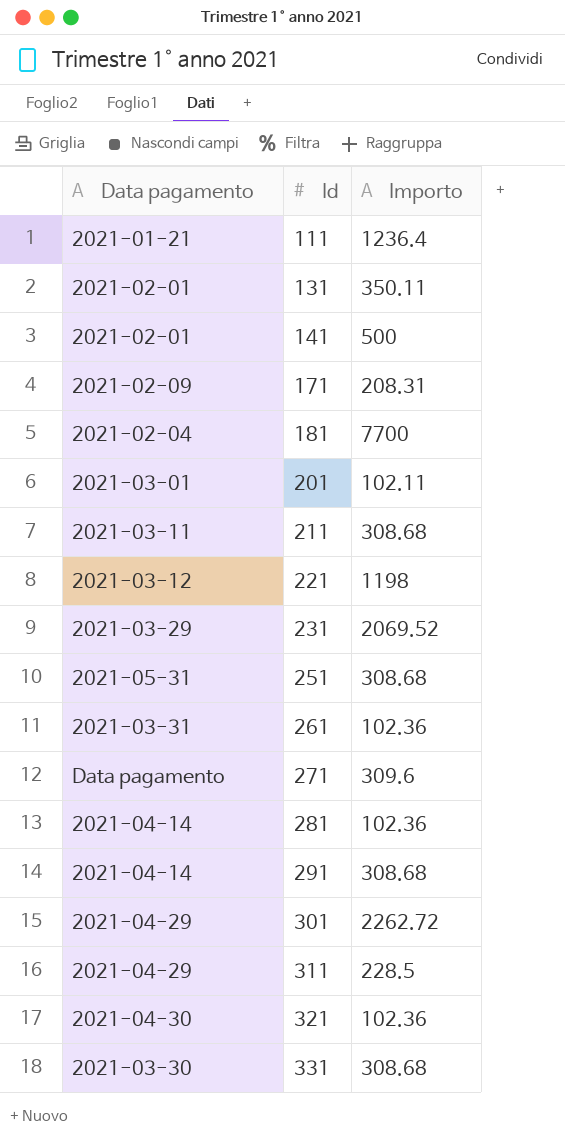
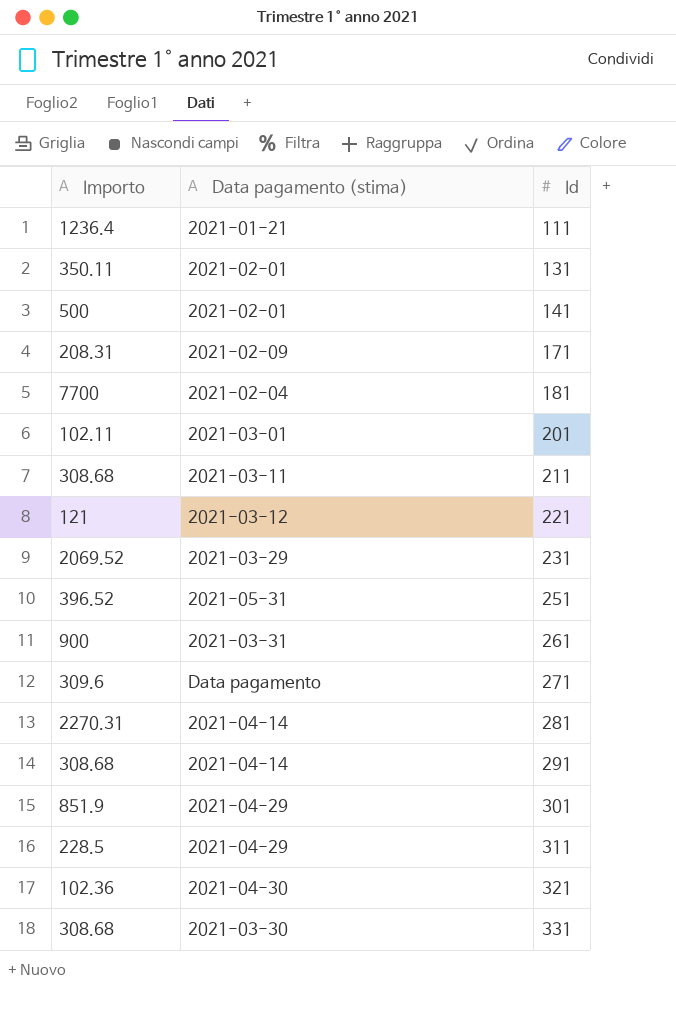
column Importo | position: 3 -> 1
column name: Data pagamento -> Data pagamento (stima)
221 | Importo: 1198 -> 121
251 | Importo: 308.68 -> 396.52
261 | Importo: 102.36 -> 900
281 | Importo: 102.36 -> 2270.31
301 | Importo: 2262.72 -> 851.9

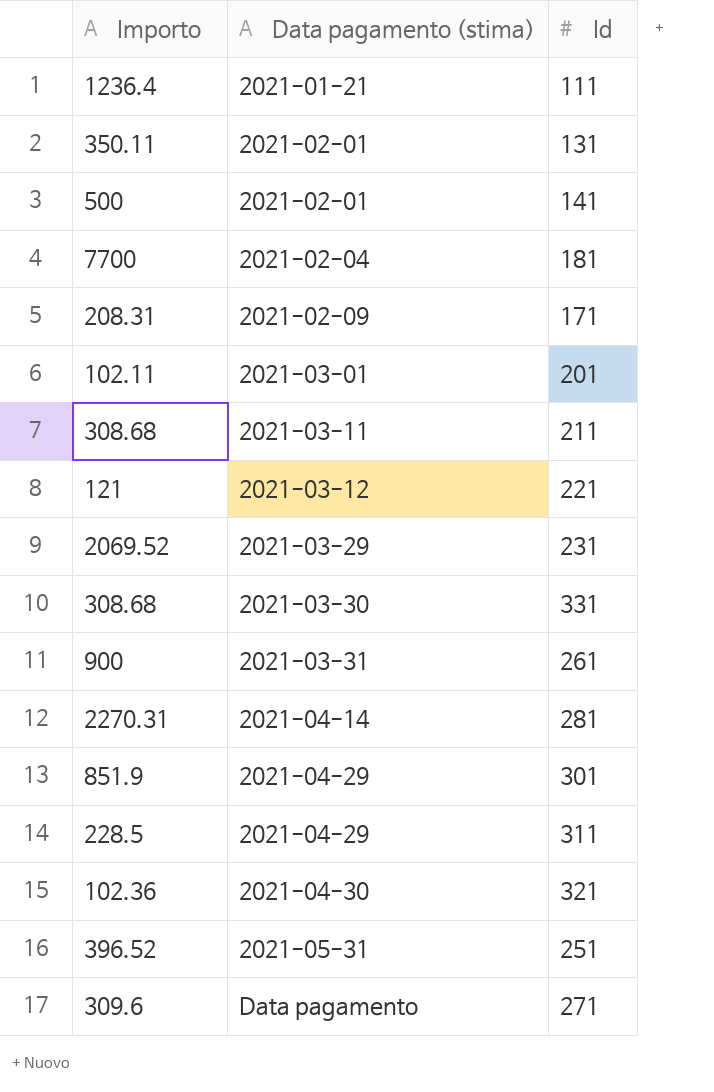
row order: Id ascending -> Data pagamento (stima) ascending
row 291: 308.68 | 2021-04-14 -> none

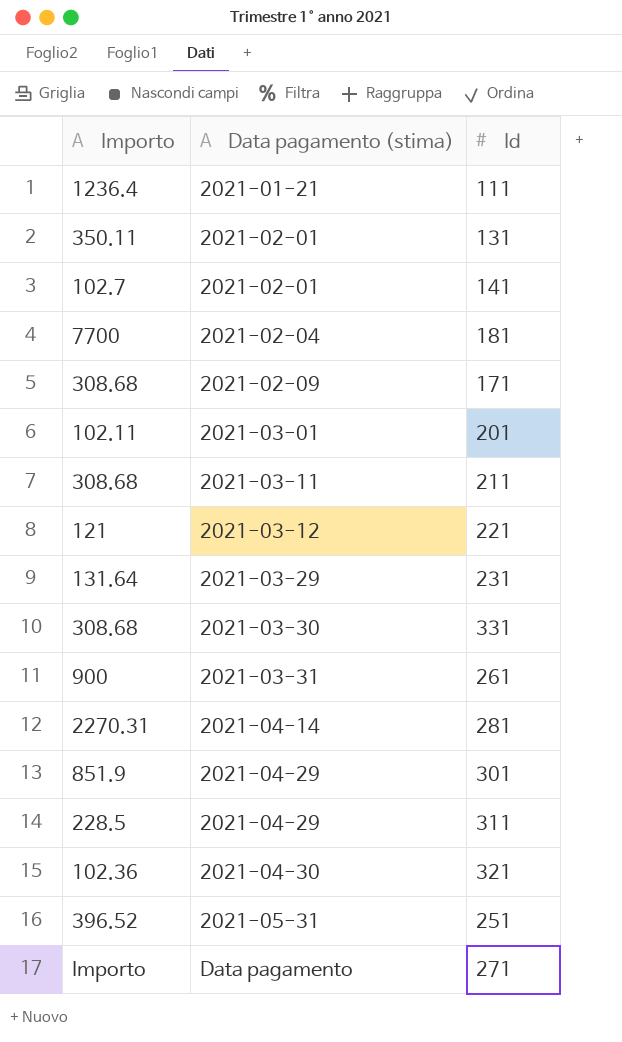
141 | Importo: 500 -> 102.7
171 | Importo: 208.31 -> 308.68
231 | Importo: 2069.52 -> 131.64
271 | Importo: 309.6 -> Importo

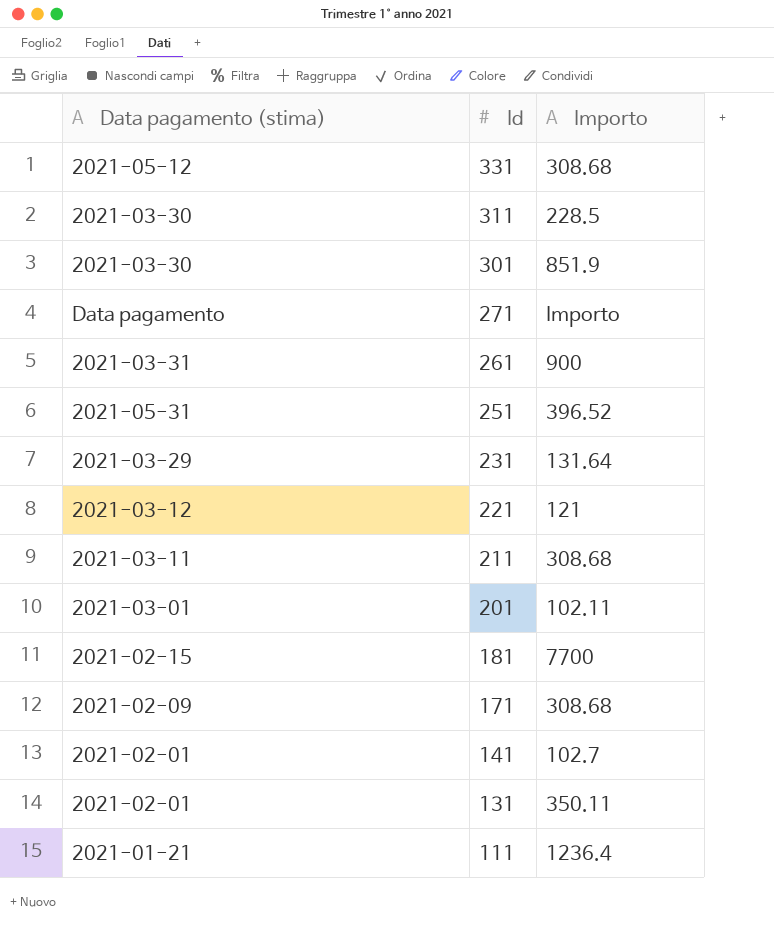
row order: Data pagamento (stima) ascending -> Id descending
column Importo | position: 1 -> 3
row 281: 2270.31 | 2021-04-14 -> none
row 321: 102.36 | 2021-04-30 -> none
331 | Data pagamento (stima): 2021-03-30 -> 2021-05-12
311 | Data pagamento (stima): 2021-04-29 -> 2021-03-30
301 | Data pagamento (stima): 2021-04-29 -> 2021-03-30
181 | Data pagamento (stima): 2021-02-04 -> 2021-02-15

